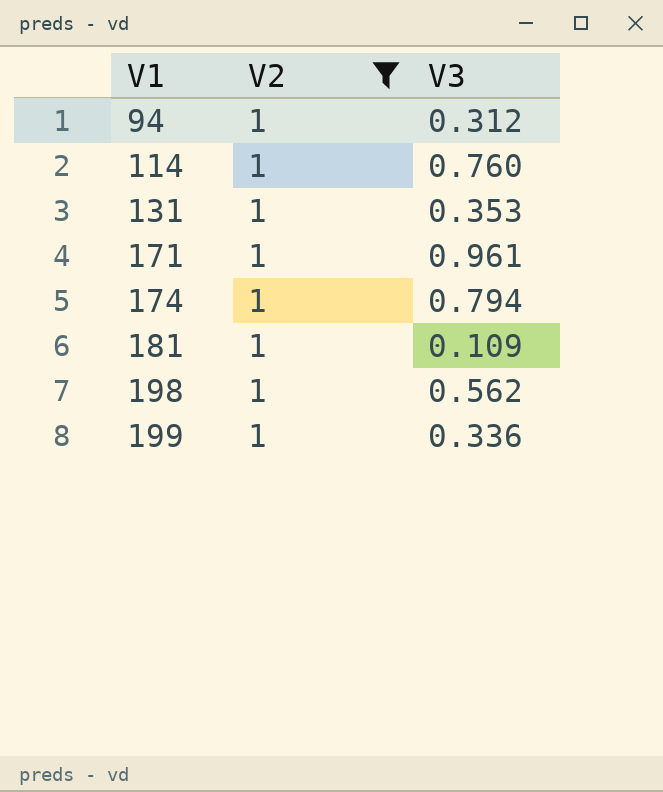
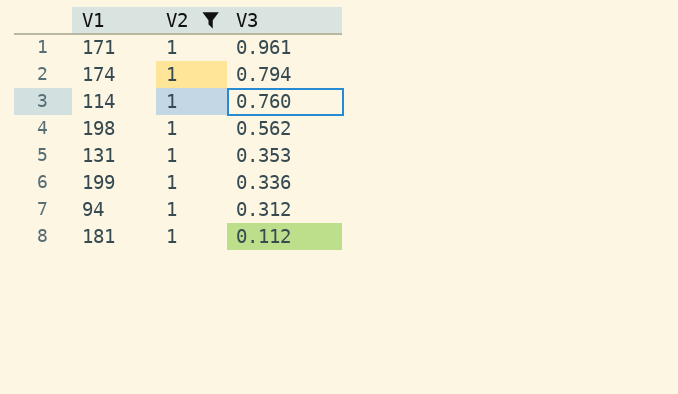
row order: V1 ascending -> V3 descending
181 | V3: 0.109 -> 0.112

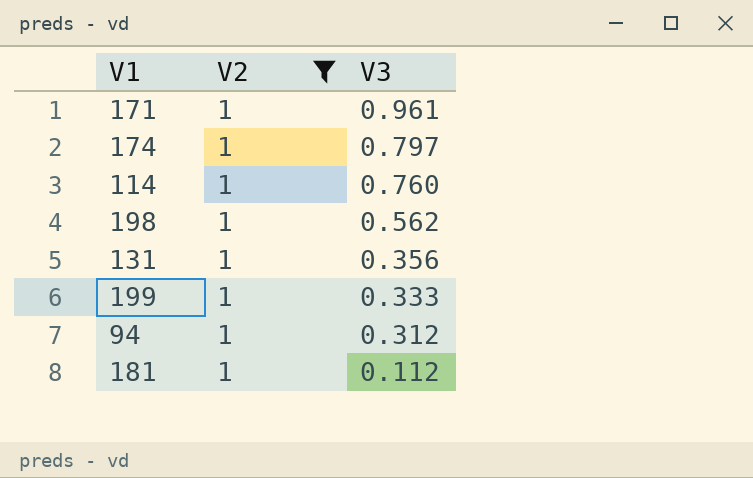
174 | V3: 0.794 -> 0.797
131 | V3: 0.353 -> 0.356
199 | V3: 0.336 -> 0.333

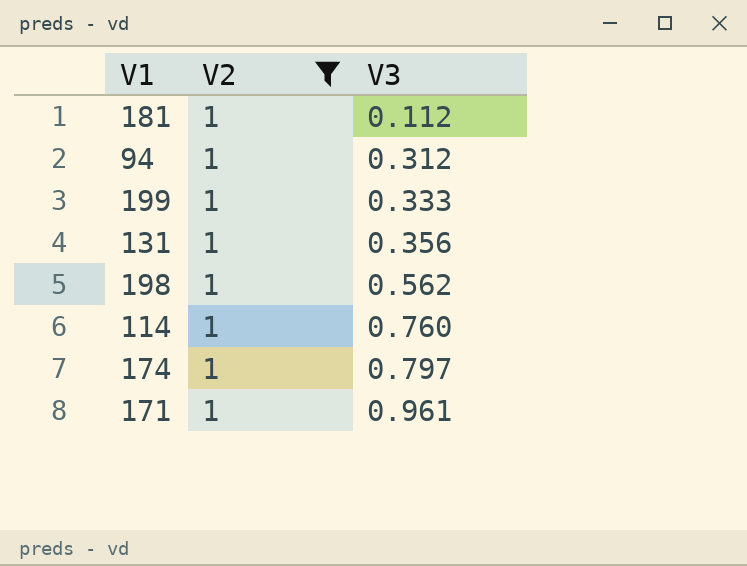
row order: V3 descending -> V3 ascending

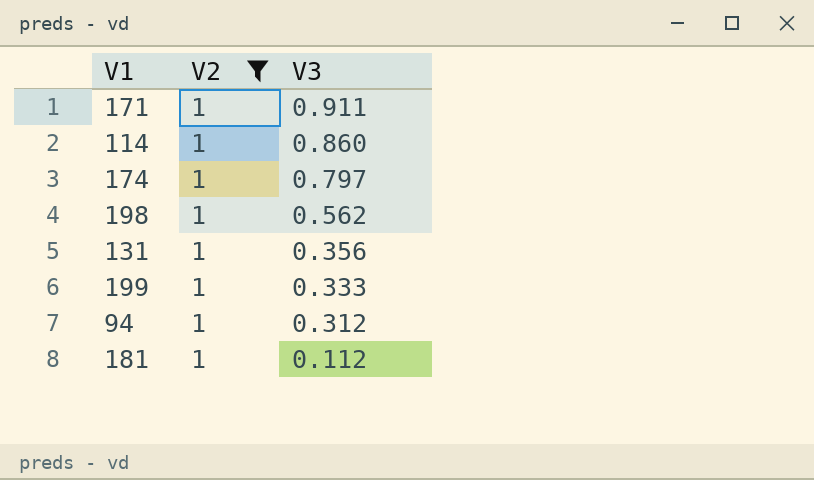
row order: V3 ascending -> V3 descending
171 | V3: 0.961 -> 0.911
114 | V3: 0.760 -> 0.860

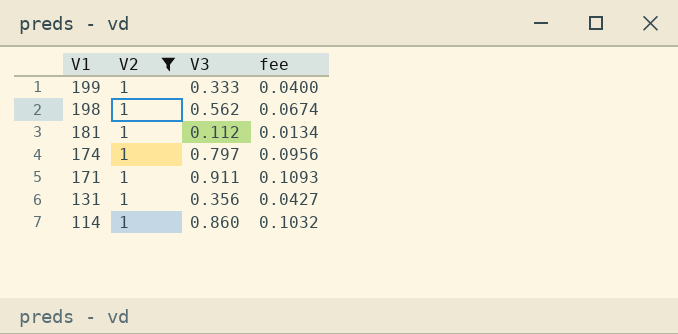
row order: V3 descending -> V1 descending
column fee | formula: none -> [V3] * 0.12
row 94: 1 | 0.312 -> none

